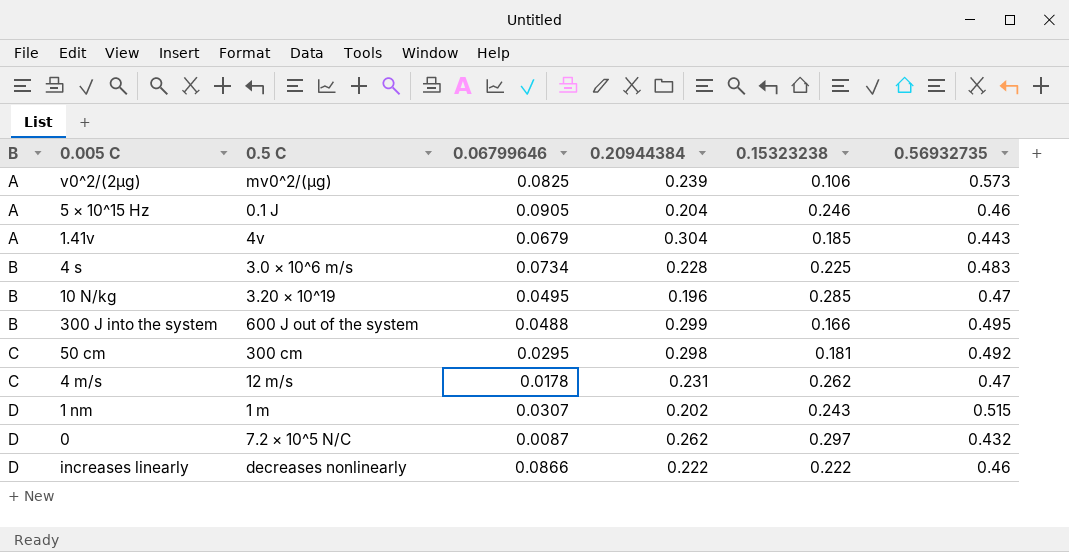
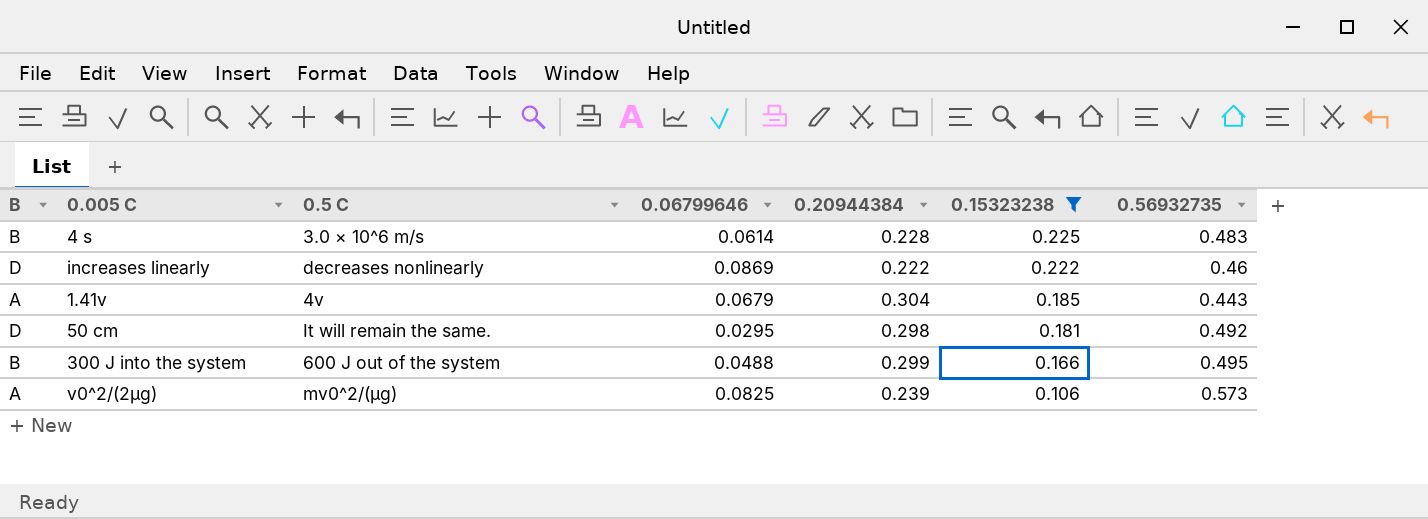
filter: none -> 0.15323238 <= 0.225
row order: B ascending -> 0.15323238 descending
4 s | 0.06799646: 0.0734 -> 0.0614
increases linearly | 0.06799646: 0.0866 -> 0.0869
50 cm | B: C -> D
50 cm | 0.5 C: 300 cm -> It will remain the same.

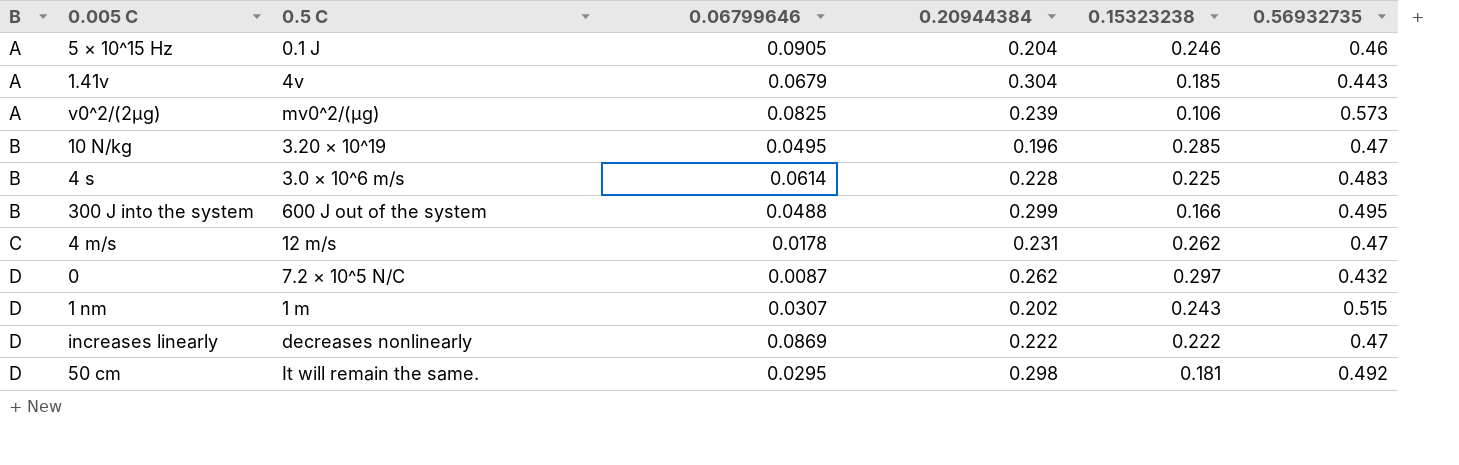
filter: 0.15323238 <= 0.225 -> none
row order: 0.15323238 descending -> B ascending
increases linearly | 0.56932735: 0.46 -> 0.47

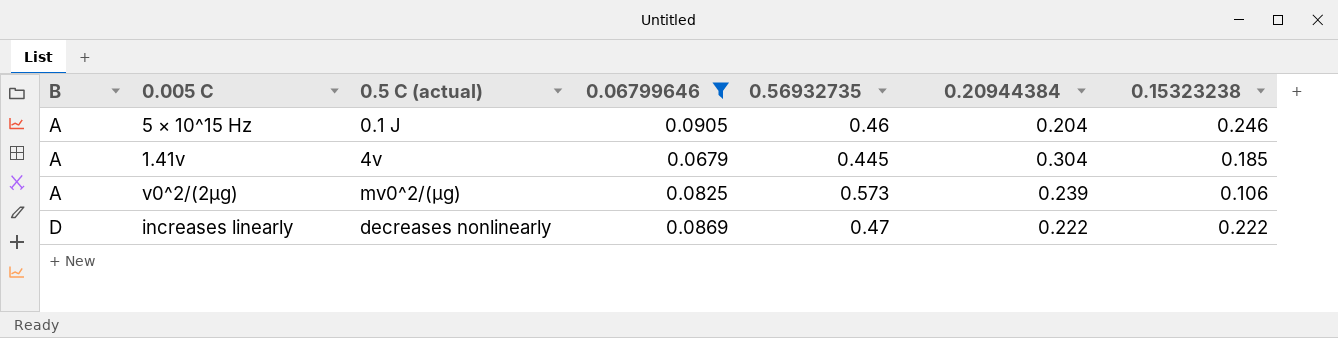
filter: none -> 0.06799646 >= 0.0679
column name: 0.5 C -> 0.5 C (actual)
column 0.56932735 | position: 7 -> 5
1.41v | 0.56932735: 0.443 -> 0.445

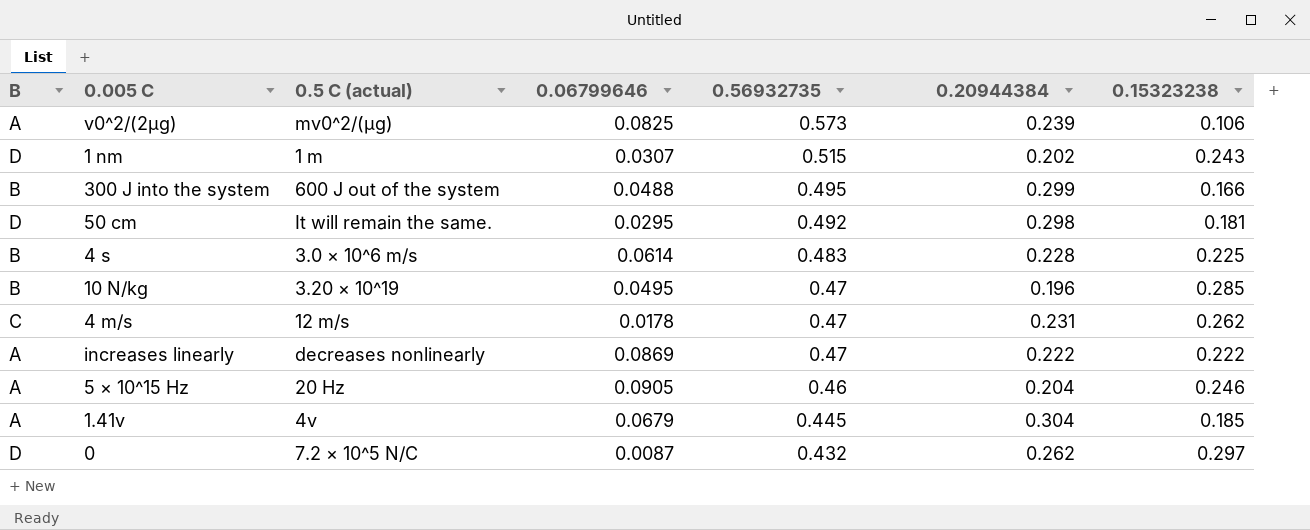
filter: 0.06799646 >= 0.0679 -> none
row order: B ascending -> 0.56932735 descending
increases linearly | B: D -> A
5 × 10^15 Hz | 0.5 C (actual): 0.1 J -> 20 Hz

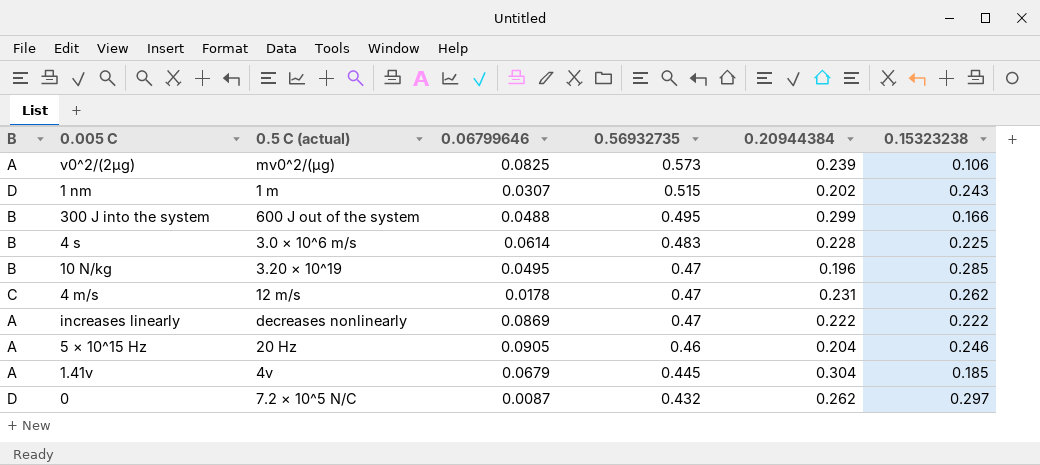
row 50 cm: D | It will remain the same. | 0.0295 | 0.492 | 0.298 | 0.181 -> none

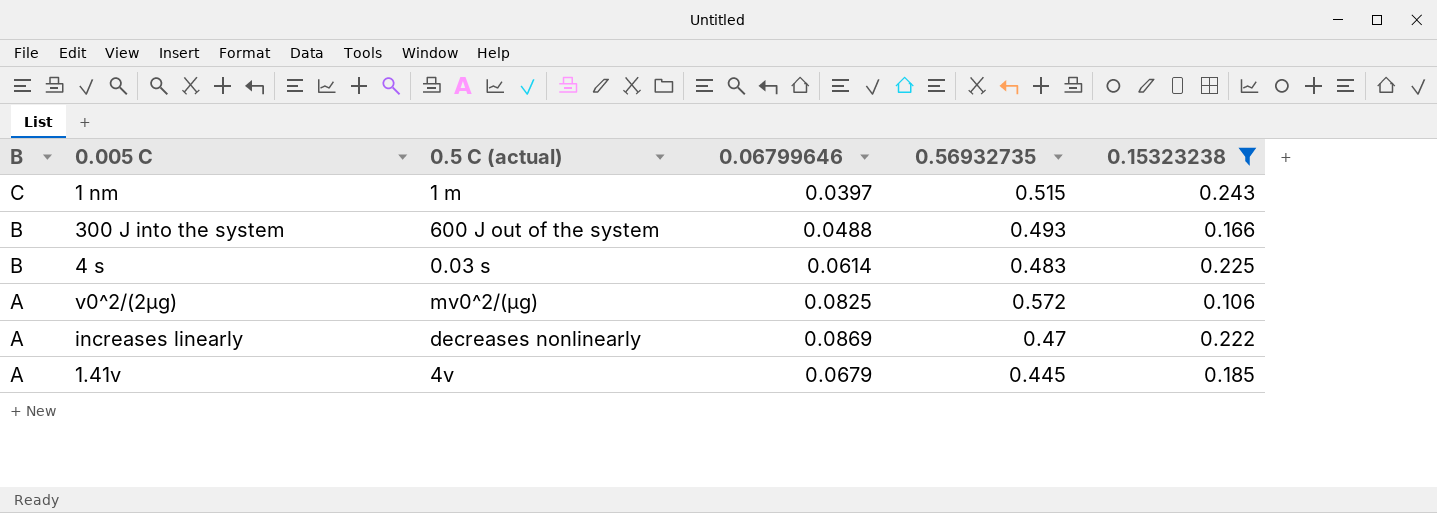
filter: none -> 0.15323238 <= 0.243
row order: 0.56932735 descending -> B descending
column 0.20944384 | position: 6 -> none
1 nm | B: D -> C
1 nm | 0.06799646: 0.0307 -> 0.0397
300 J into the system | 0.56932735: 0.495 -> 0.493
4 s | 0.5 C (actual): 3.0 × 10^6 m/s -> 0.03 s
v0^2/(2μg) | 0.56932735: 0.573 -> 0.572

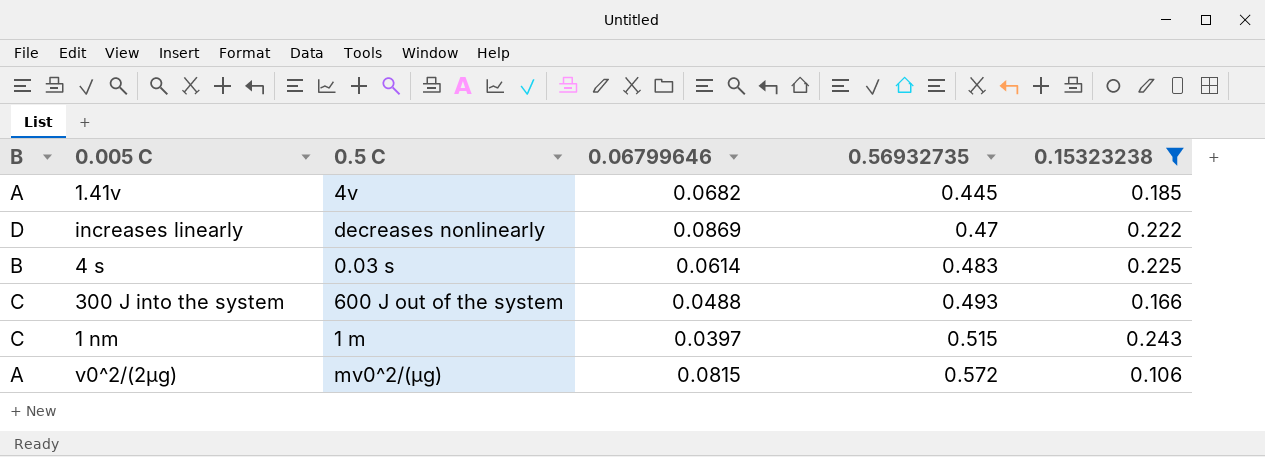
row order: B descending -> 0.56932735 ascending
column name: 0.5 C (actual) -> 0.5 C
1.41v | 0.06799646: 0.0679 -> 0.0682
increases linearly | B: A -> D
300 J into the system | B: B -> C
v0^2/(2μg) | 0.06799646: 0.0825 -> 0.0815

